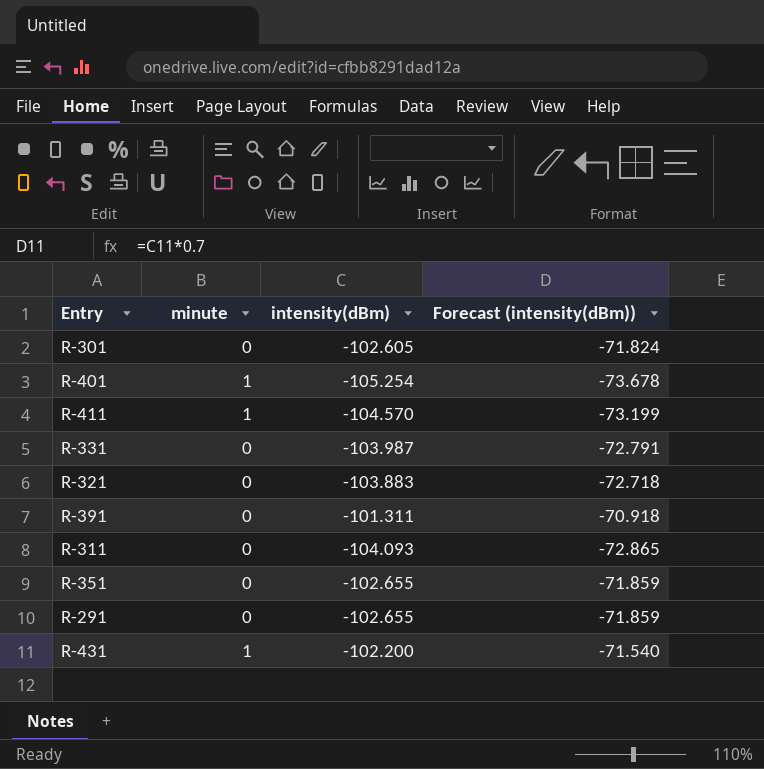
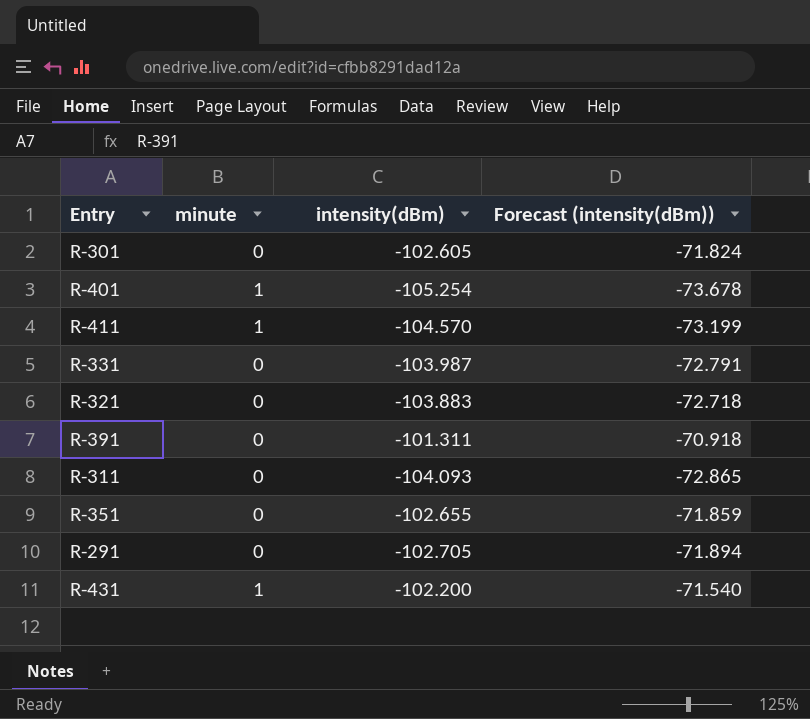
R-291 | intensity(dBm): -102.655 -> -102.705
R-291 | Forecast (intensity(dBm)): -71.859 -> -71.894

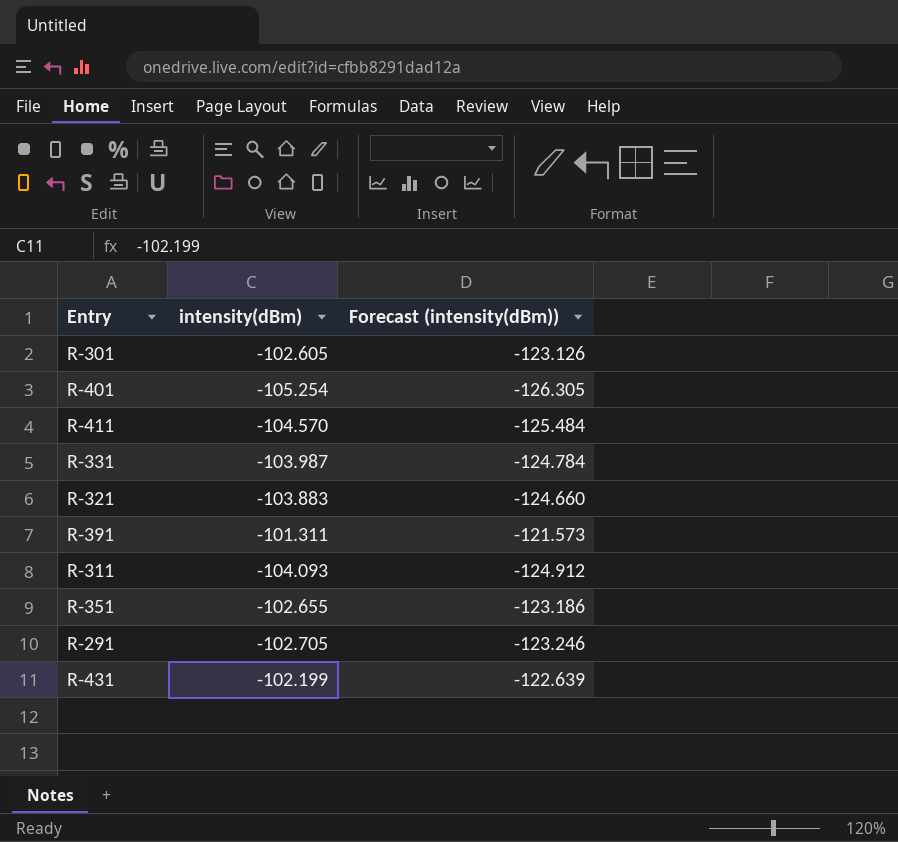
column minute | position: 2 -> none
column Forecast (intensity(dBm)) | formula: [intensity(dBm)] * 0.7 -> [intensity(dBm)] * 1.2
R-431 | intensity(dBm): -102.200 -> -102.199

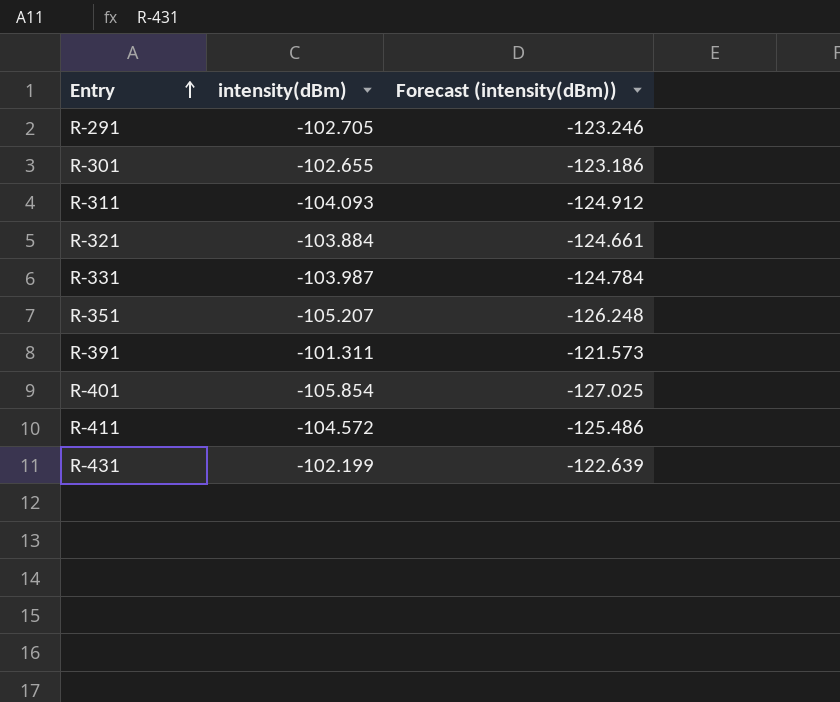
row order: none -> Entry ascending
R-301 | intensity(dBm): -102.605 -> -102.655
R-301 | Forecast (intensity(dBm)): -123.126 -> -123.186
R-321 | intensity(dBm): -103.883 -> -103.884
R-321 | Forecast (intensity(dBm)): -124.660 -> -124.661
R-351 | intensity(dBm): -102.655 -> -105.207
R-351 | Forecast (intensity(dBm)): -123.186 -> -126.248
R-401 | intensity(dBm): -105.254 -> -105.854
R-401 | Forecast (intensity(dBm)): -126.305 -> -127.025
R-411 | intensity(dBm): -104.570 -> -104.572
R-411 | Forecast (intensity(dBm)): -125.484 -> -125.486

